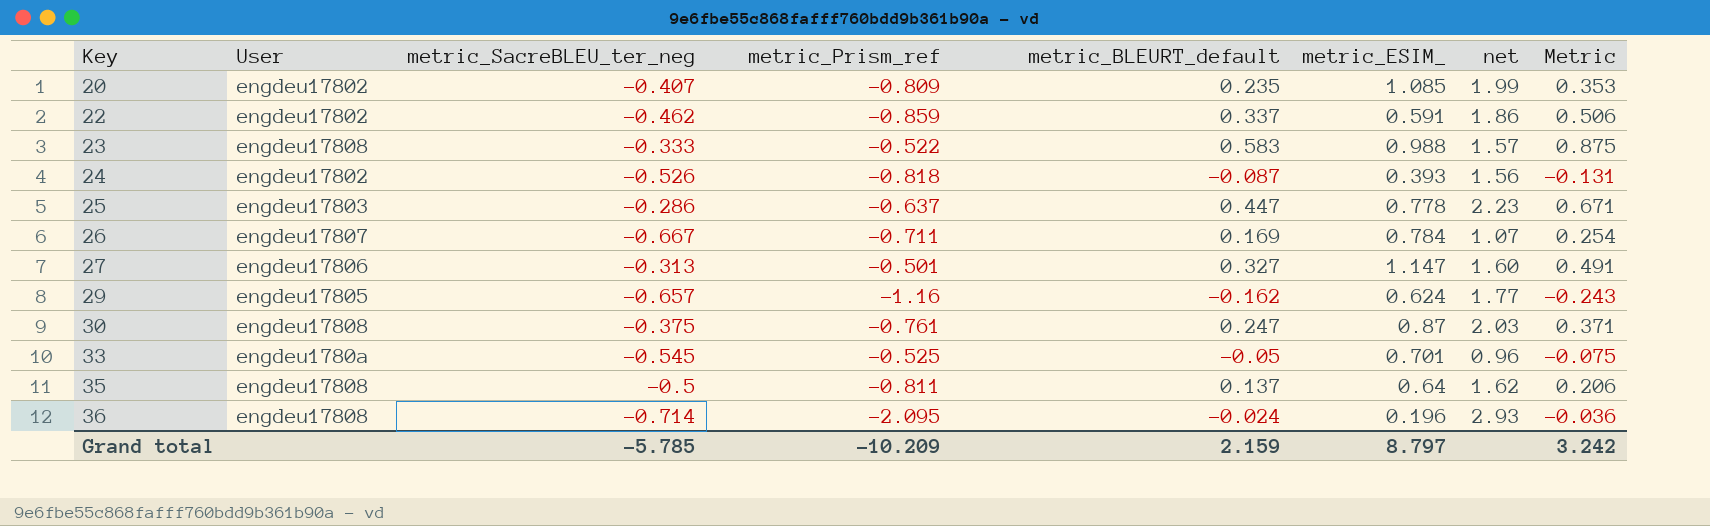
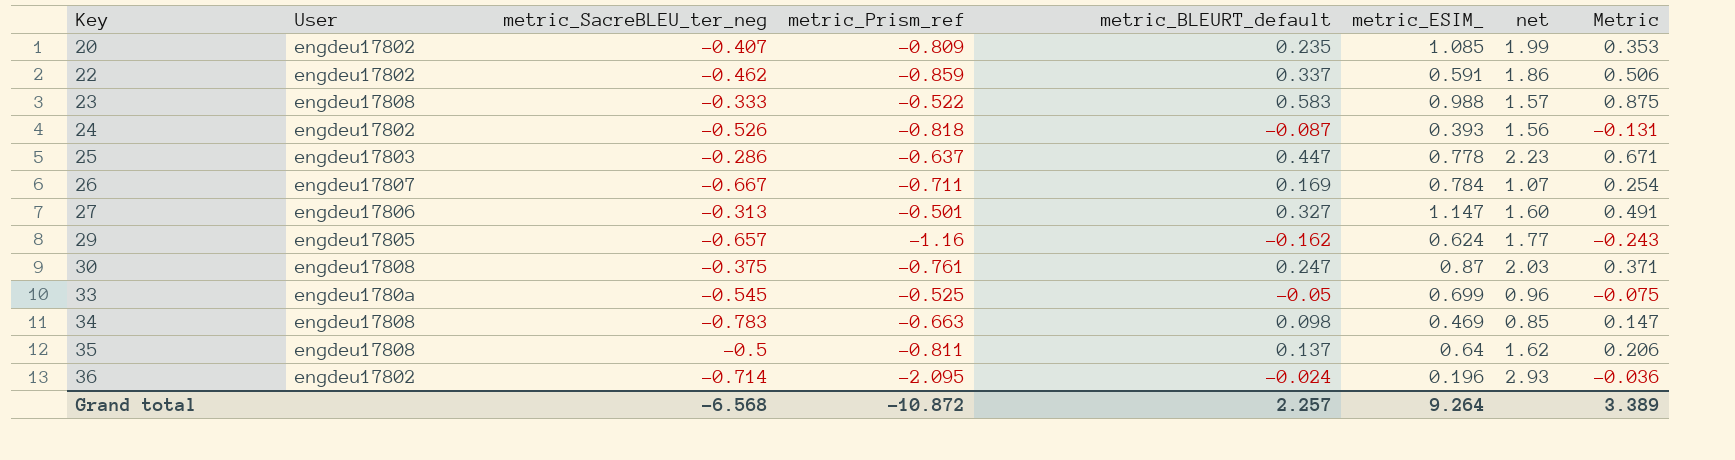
33 | metric_ESIM_: 0.701 -> 0.699
row 34: none -> engdeu17808 | -0.783 | -0.663 | 0.098 | 0.469 | 0.85 | 0.147
36 | User: engdeu17808 -> engdeu17802
Grand total | metric_SacreBLEU_ter_neg: -5.785 -> -6.568
Grand total | metric_Prism_ref: -10.209 -> -10.872
Grand total | metric_BLEURT_default: 2.159 -> 2.257
Grand total | metric_ESIM_: 8.797 -> 9.264
Grand total | Metric: 3.242 -> 3.389

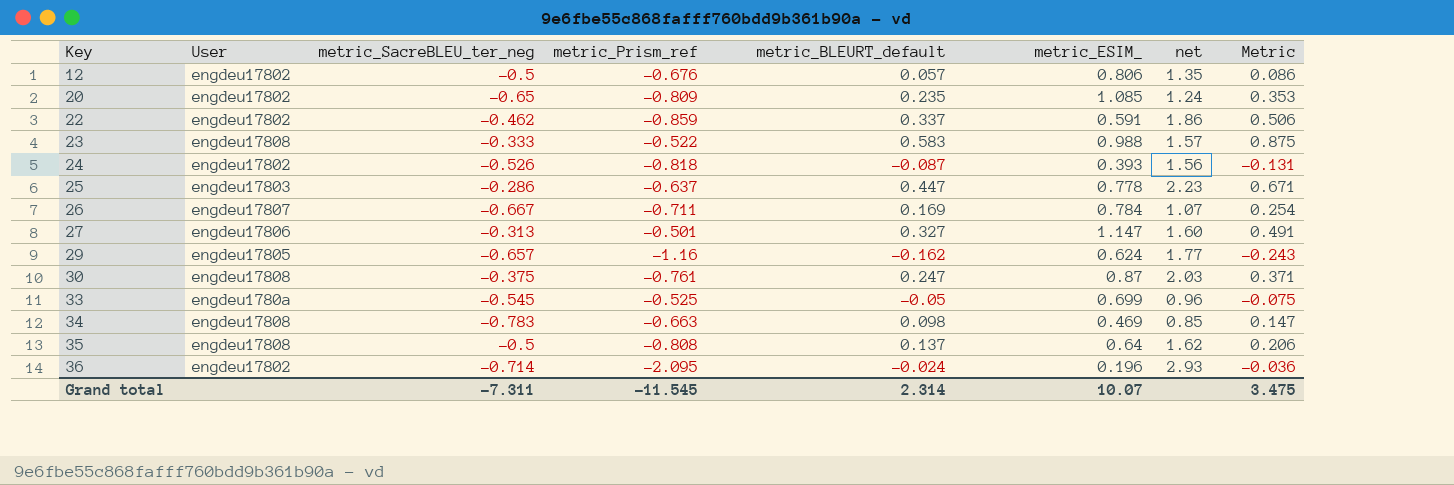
row 12: none -> engdeu17802 | -0.5 | -0.676 | 0.057 | 0.806 | 1.35 | 0.086
20 | metric_SacreBLEU_ter_neg: -0.407 -> -0.65
20 | net: 1.99 -> 1.24
35 | metric_Prism_ref: -0.811 -> -0.808
Grand total | metric_SacreBLEU_ter_neg: -6.568 -> -7.311
Grand total | metric_Prism_ref: -10.872 -> -11.545
Grand total | metric_BLEURT_default: 2.257 -> 2.314
Grand total | metric_ESIM_: 9.264 -> 10.07
Grand total | Metric: 3.389 -> 3.475

